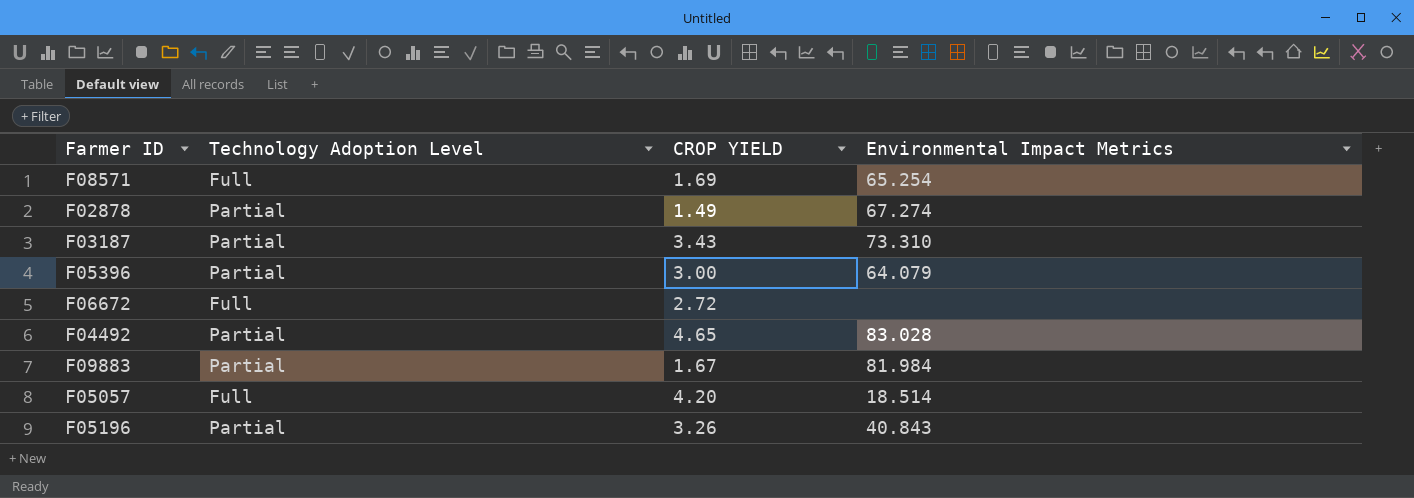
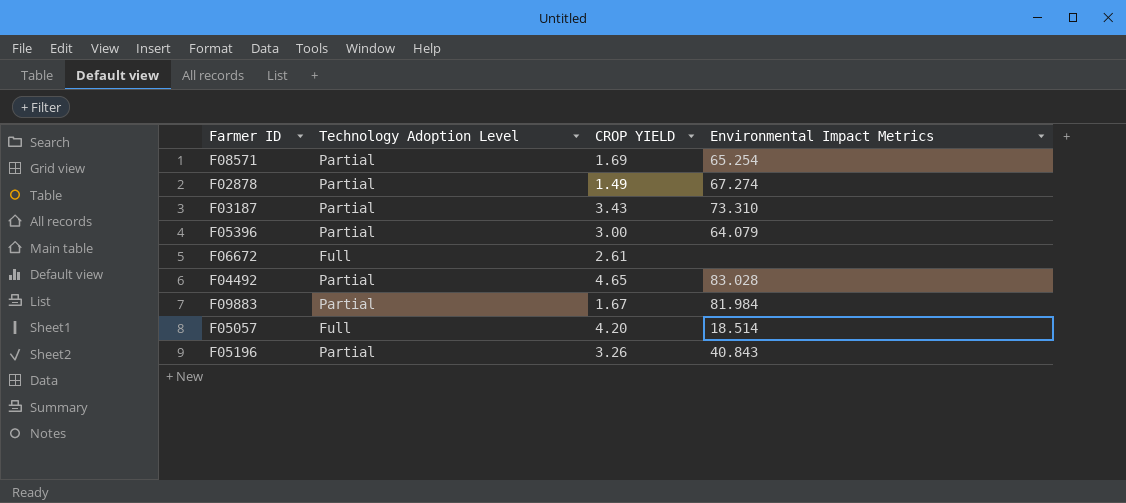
F08571 | Technology Adoption Level: Full -> Partial
F06672 | CROP YIELD: 2.72 -> 2.61

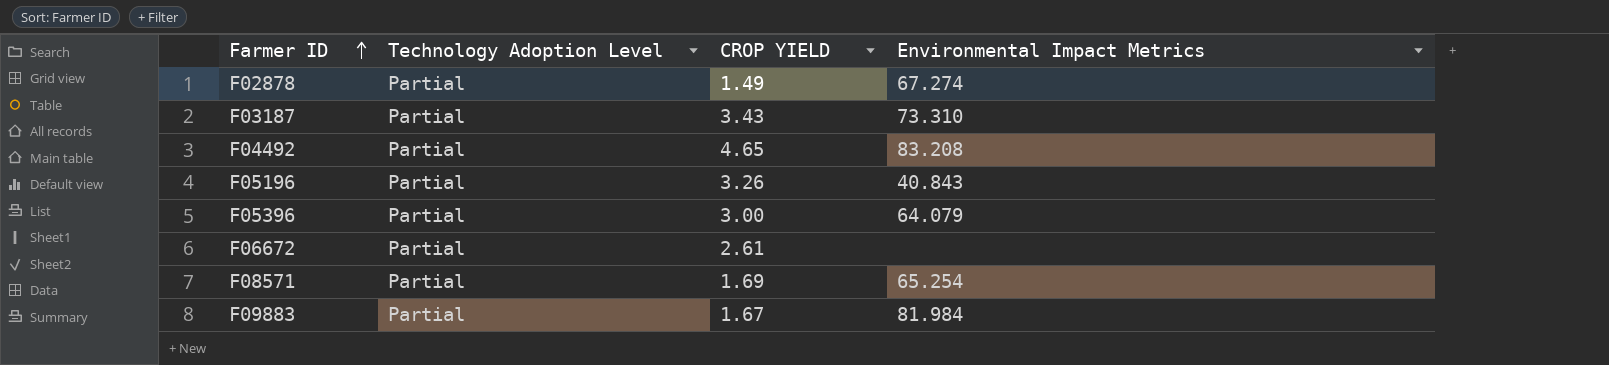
row order: none -> Farmer ID ascending
row F05057: Full | 4.20 | 18.514 -> none
F04492 | Environmental Impact Metrics: 83.028 -> 83.208
F06672 | Technology Adoption Level: Full -> Partial

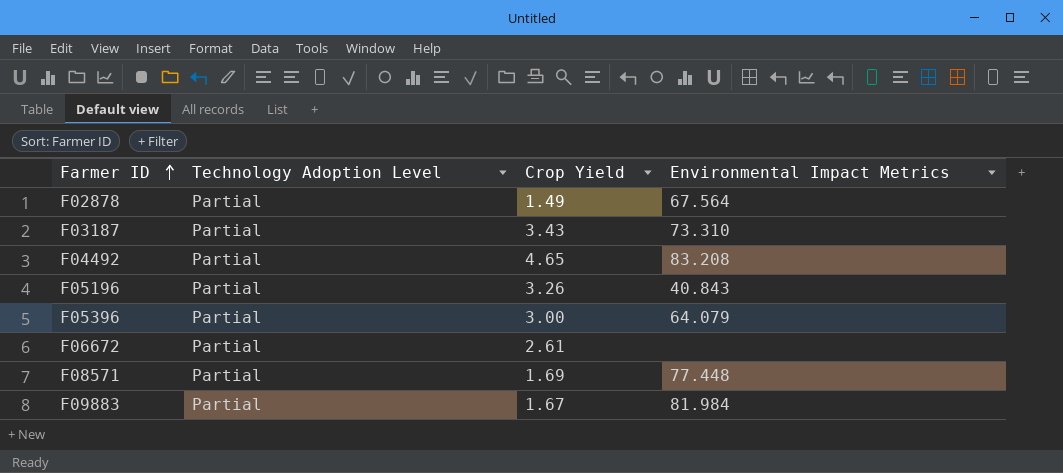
column name: CROP YIELD -> Crop Yield
F02878 | Environmental Impact Metrics: 67.274 -> 67.564
F08571 | Environmental Impact Metrics: 65.254 -> 77.448

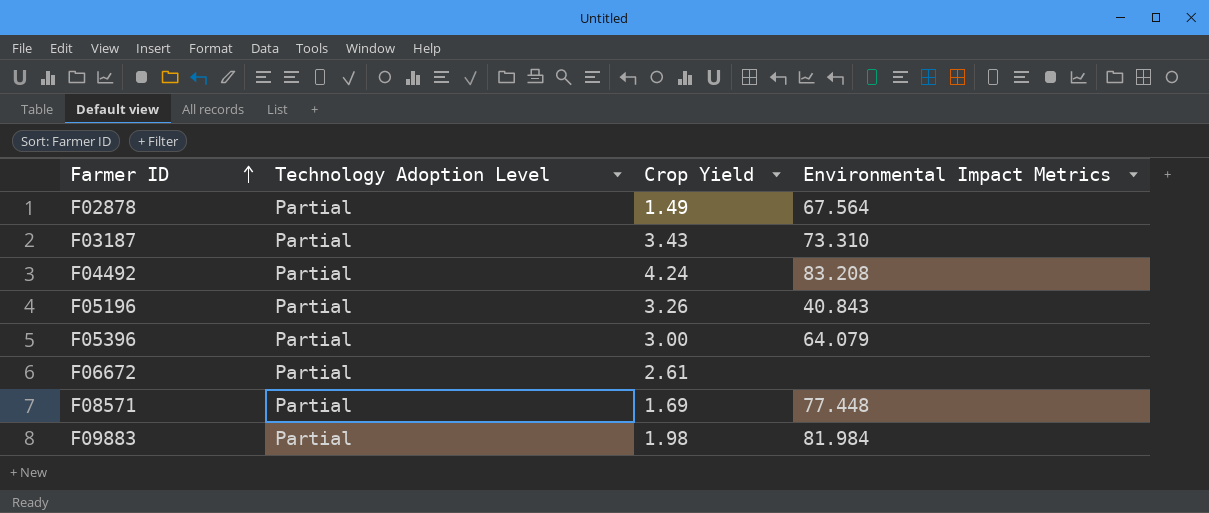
F04492 | Crop Yield: 4.65 -> 4.24
F09883 | Crop Yield: 1.67 -> 1.98

